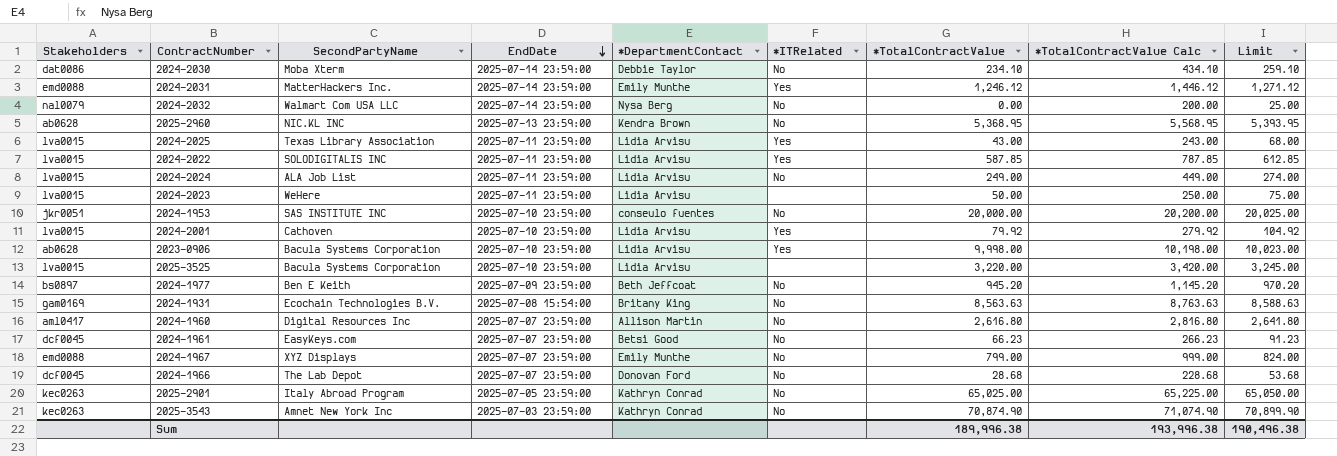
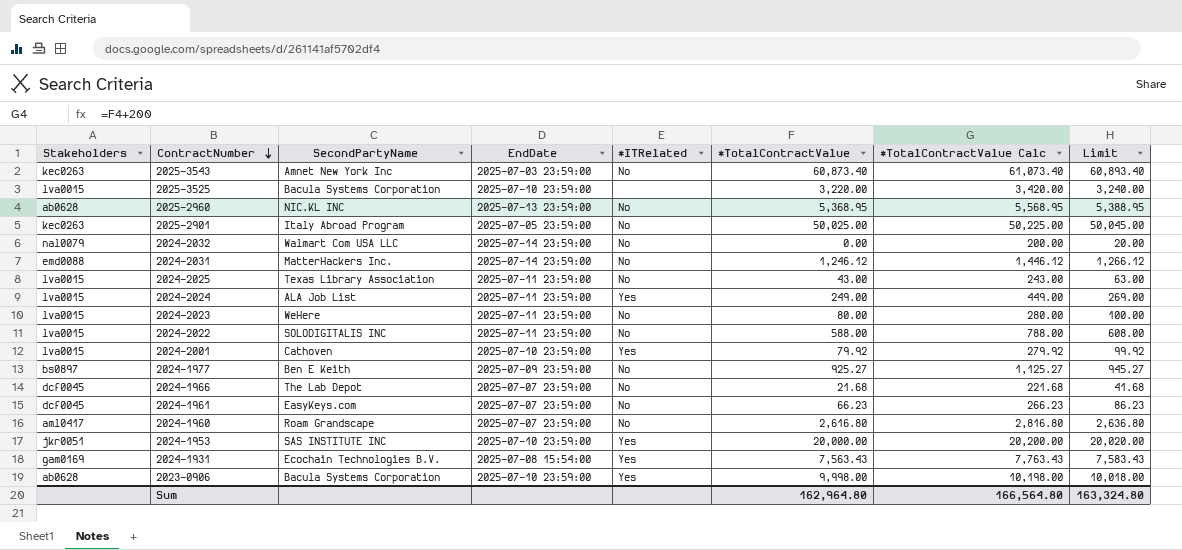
row order: EndDate descending -> ContractNumber descending
column *DepartmentContact | position: 5 -> none
column Limit | formula: [*TotalContractValue] + 25 -> [*TotalContractValue] + 20
row 2024-2030: dat0086 | Moba Xterm | 2025-07-14 23:59:00 | Debbie Taylor | No | 234.10 | 434.10 | 259.10 -> none
row 2024-1967: emd0088 | XYZ Displays | 2025-07-07 23:59:00 | Emily Munthe | No | 799.00 | 999.00 | 824.00 -> none
2025-3543 | *TotalContractValue: 70,874.90 -> 60,873.40
2025-3543 | *TotalContractValue Calc: 71,074.90 -> 61,073.40
2025-2901 | *TotalContractValue: 65,025.00 -> 50,025.00
2025-2901 | *TotalContractValue Calc: 65,225.00 -> 50,225.00
2024-2031 | *ITRelated: Yes -> No
2024-2025 | *ITRelated: Yes -> No
2024-2024 | *ITRelated: No -> Yes
2024-2023 | *ITRelated: none -> No
2024-2023 | *TotalContractValue: 50.00 -> 80.00
2024-2023 | *TotalContractValue Calc: 250.00 -> 280.00
2024-2022 | *ITRelated: Yes -> No
2024-2022 | *TotalContractValue: 587.85 -> 588.00
2024-2022 | *TotalContractValue Calc: 787.85 -> 788.00
2024-1977 | *TotalContractValue: 945.20 -> 925.27
2024-1977 | *TotalContractValue Calc: 1,145.20 -> 1,125.27
2024-1966 | *TotalContractValue: 28.68 -> 21.68
2024-1966 | *TotalContractValue Calc: 228.68 -> 221.68
2024-1960 | SecondPartyName: Digital Resources Inc -> Roam Grandscape
2024-1953 | *ITRelated: No -> Yes
2024-1931 | *ITRelated: No -> Yes
2024-1931 | *TotalContractValue: 8,563.63 -> 7,563.43
2024-1931 | *TotalContractValue Calc: 8,763.63 -> 7,763.43
Sum | *TotalContractValue: 189,996.38 -> 162,964.80
Sum | *TotalContractValue Calc: 193,996.38 -> 166,564.80
Sum | Limit: 190,496.38 -> 163,324.80

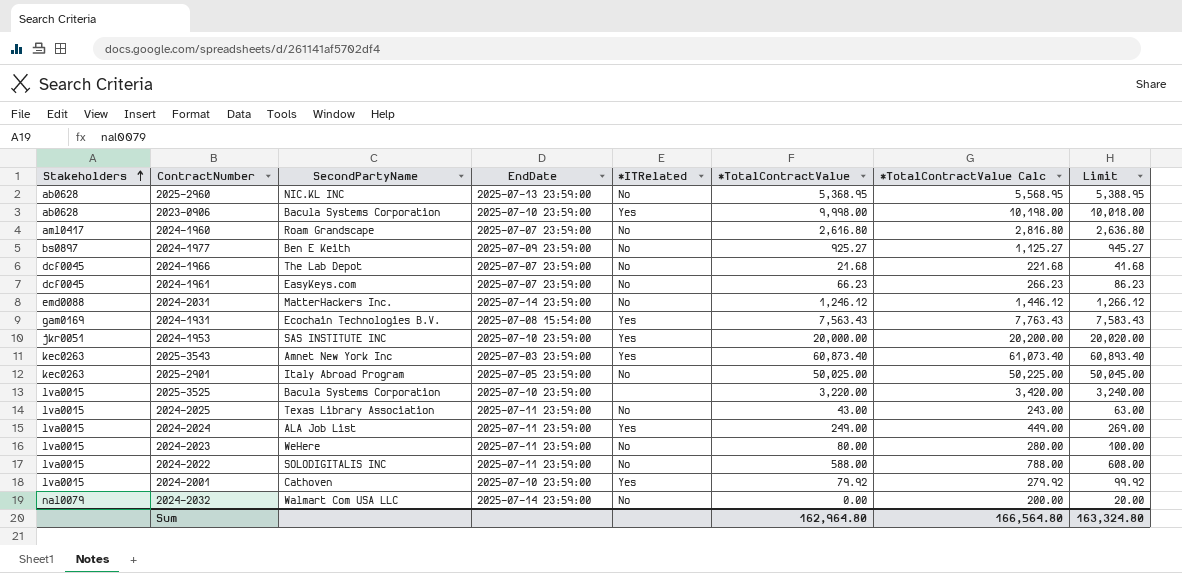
row order: ContractNumber descending -> Stakeholders ascending
2025-3543 | *ITRelated: No -> Yes

